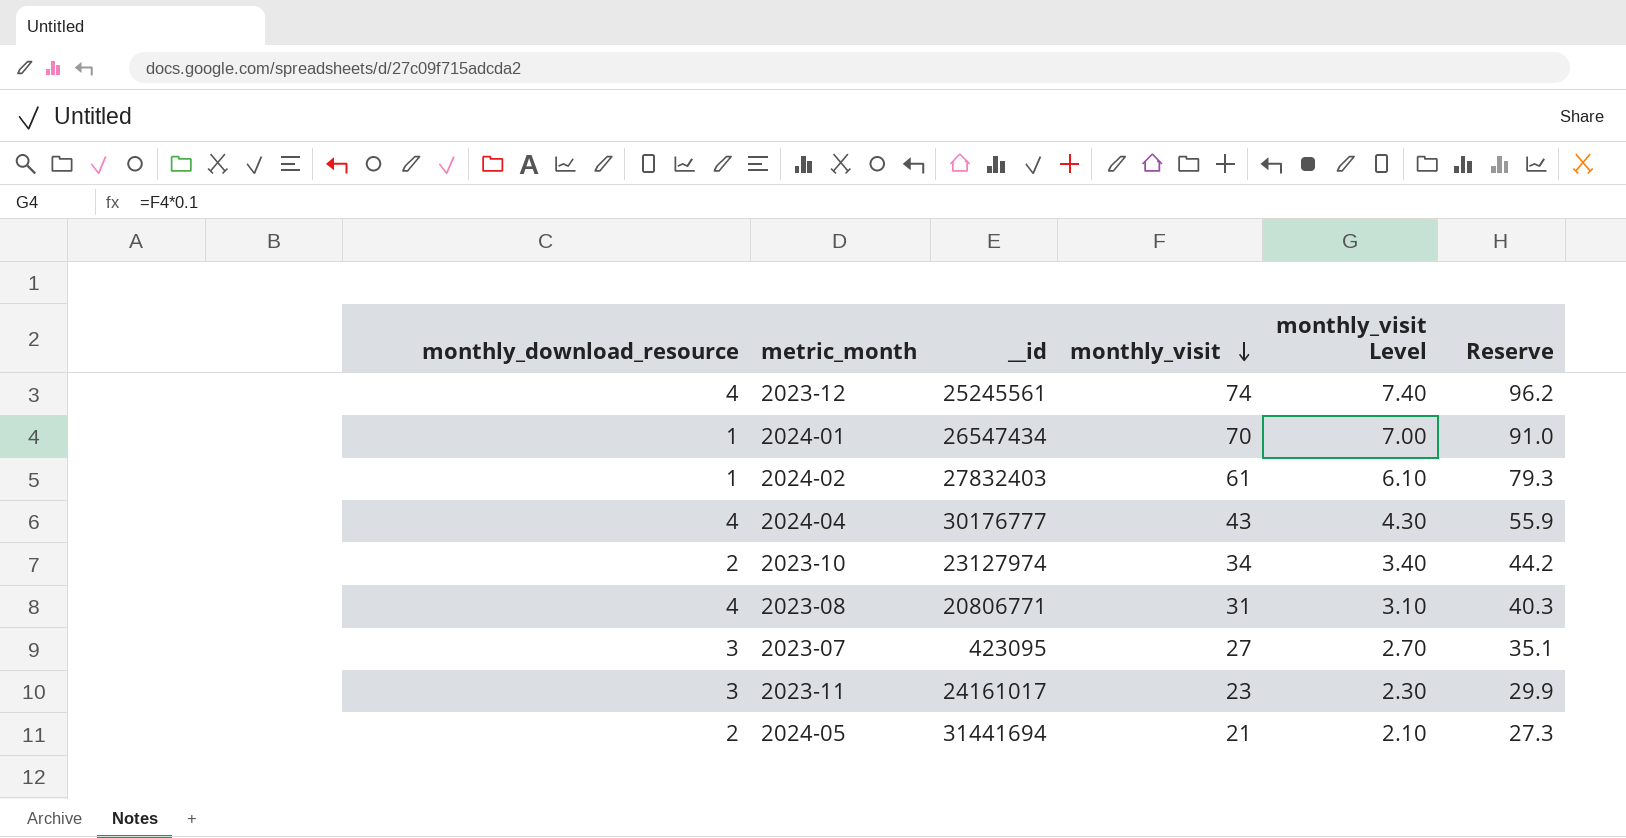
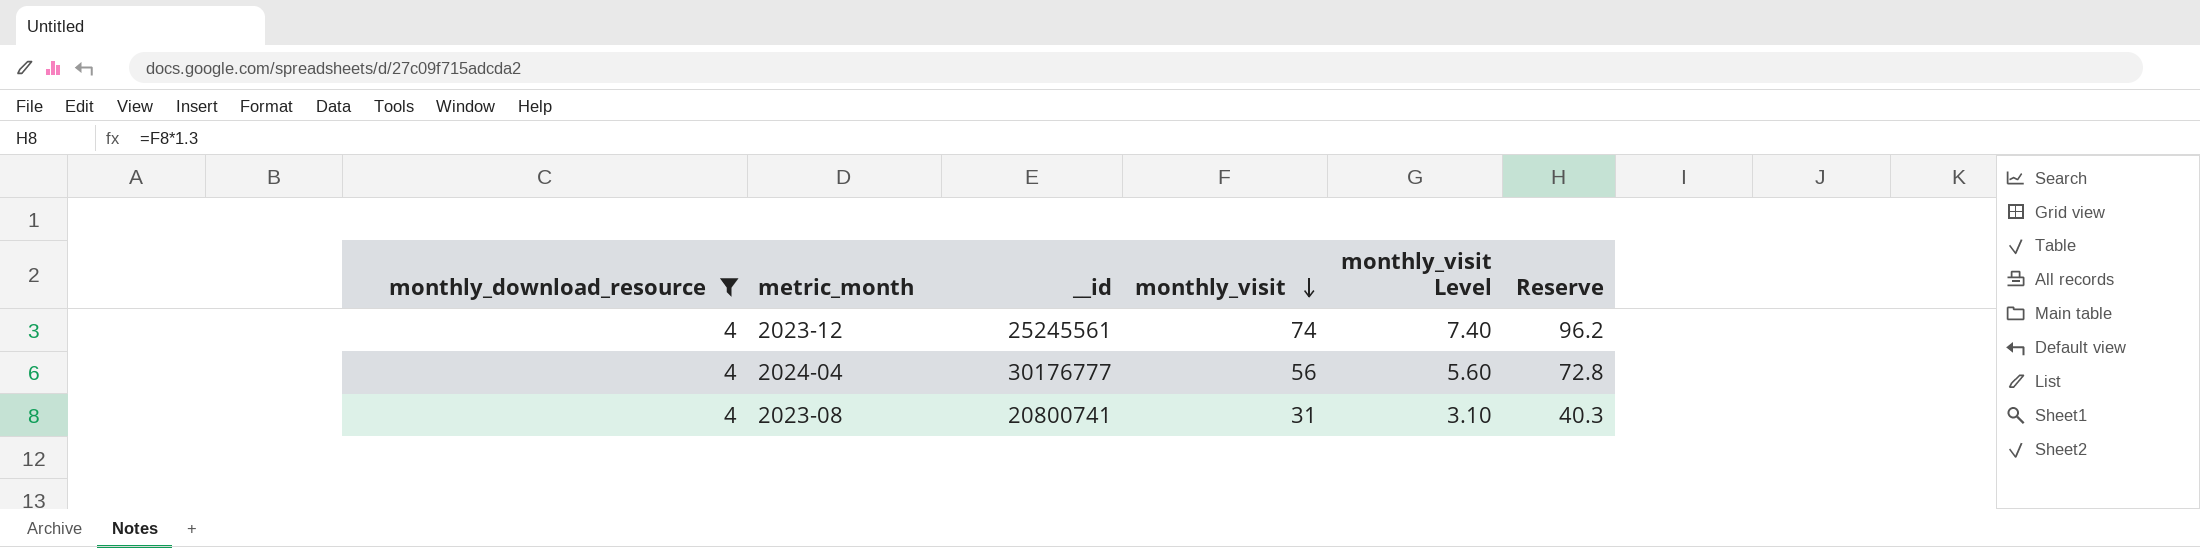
filter: none -> monthly_download_resource = 4
2024-04 | monthly_visit: 43 -> 56
2024-04 | monthly_visit Level: 4.30 -> 5.60
2024-04 | Reserve: 55.9 -> 72.8
2023-08 | __id: 20806771 -> 20800741

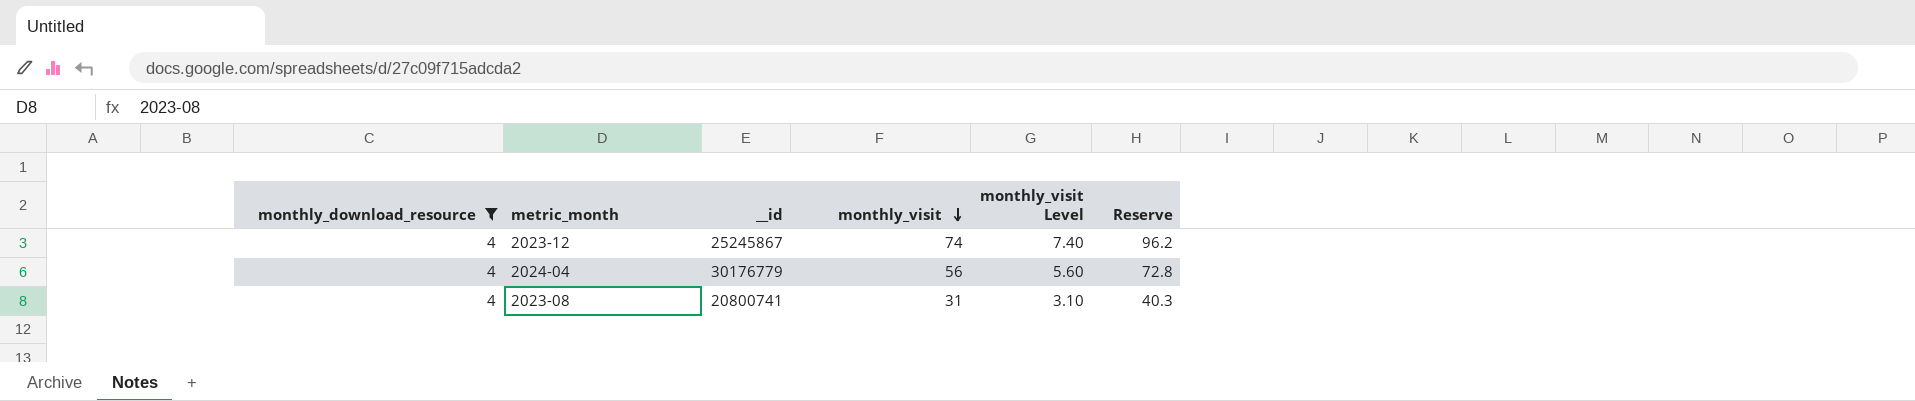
2023-12 | __id: 25245561 -> 25245867
2024-04 | __id: 30176777 -> 30176779

